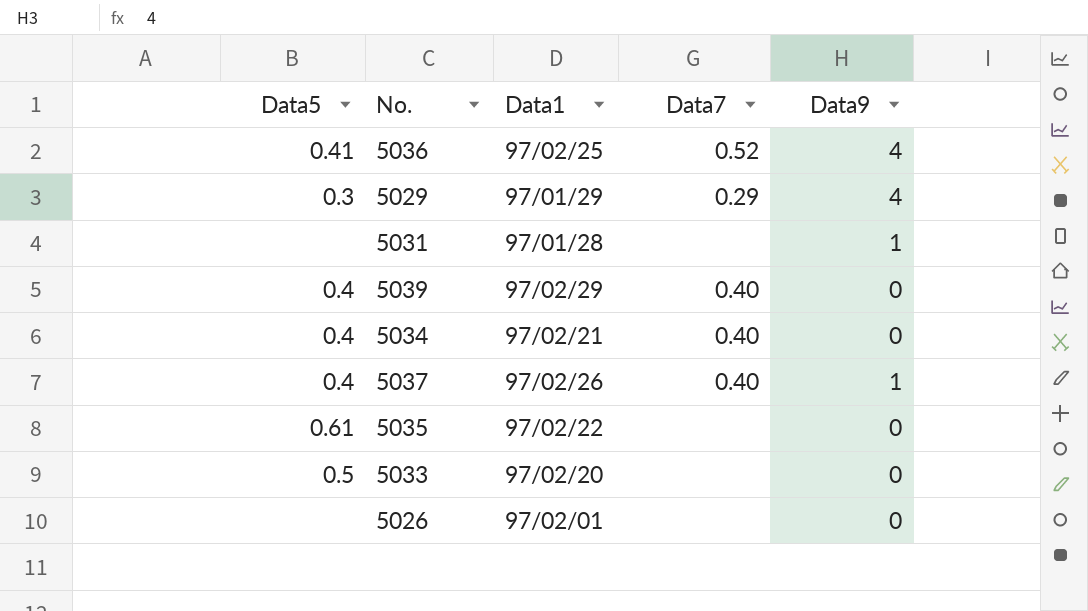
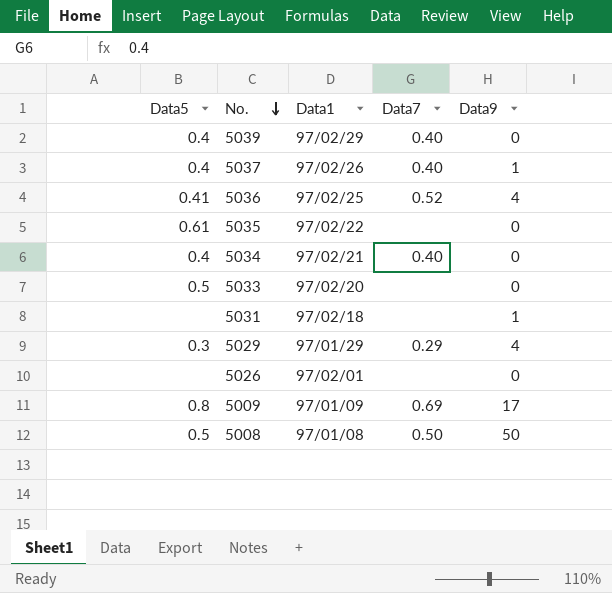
row order: none -> No. descending
5031 | Data1: 97/01/28 -> 97/02/18
row 5009: none -> 0.8 | 97/01/09 | 0.69 | 17
row 5008: none -> 0.5 | 97/01/08 | 0.50 | 50

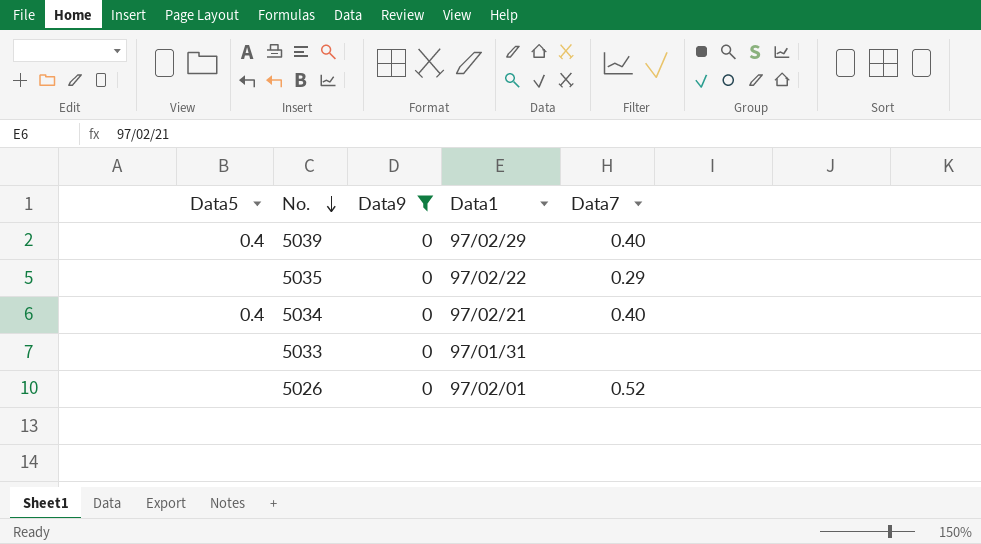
filter: none -> Data9 = 0
column Data9 | position: 5 -> 3
5035 | Data5: 0.61 -> none
5035 | Data7: none -> 0.29
5033 | Data5: 0.5 -> none
5033 | Data1: 97/02/20 -> 97/01/31
5026 | Data7: none -> 0.52

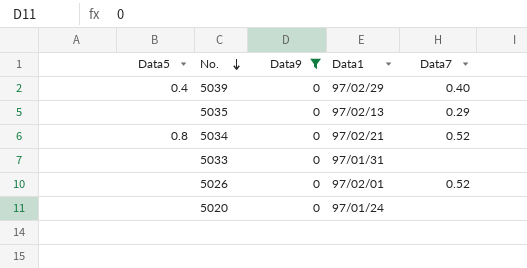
5035 | Data1: 97/02/22 -> 97/02/13
5034 | Data5: 0.4 -> 0.8
5034 | Data7: 0.40 -> 0.52
row 5020: none -> none | 0 | 97/01/24 | none

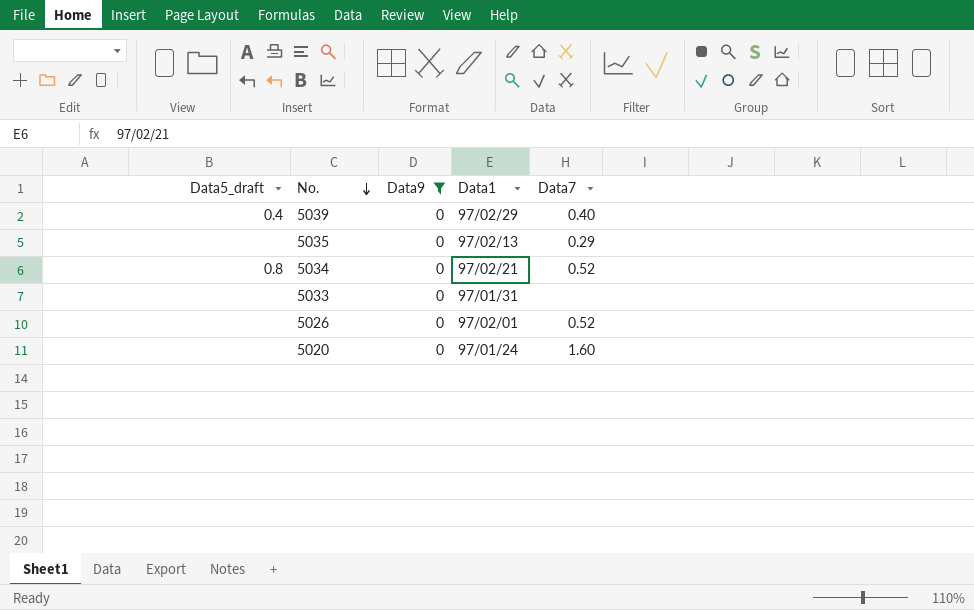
column name: Data5 -> Data5_draft
5020 | Data7: none -> 1.60

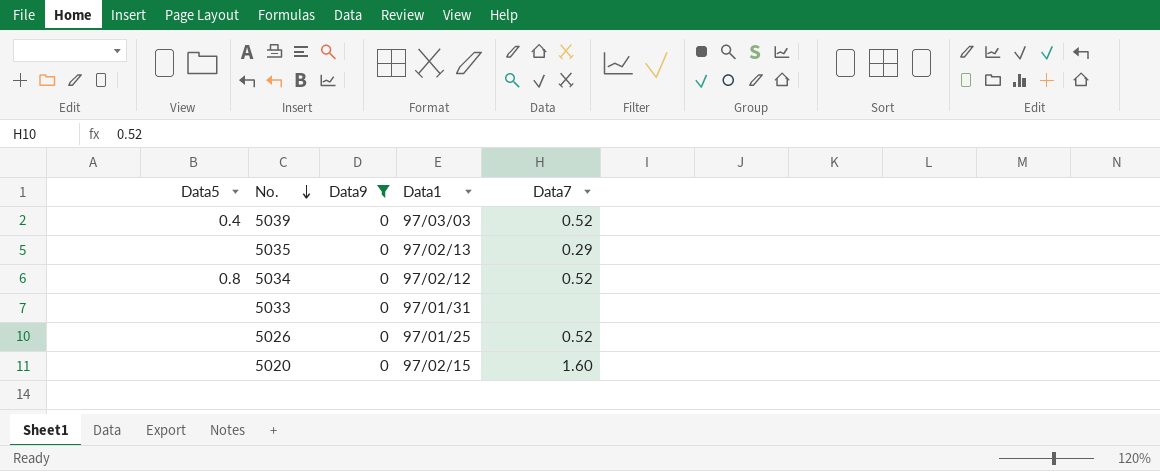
column name: Data5_draft -> Data5
5039 | Data1: 97/02/29 -> 97/03/03
5039 | Data7: 0.40 -> 0.52
5034 | Data1: 97/02/21 -> 97/02/12
5026 | Data1: 97/02/01 -> 97/01/25
5020 | Data1: 97/01/24 -> 97/02/15

